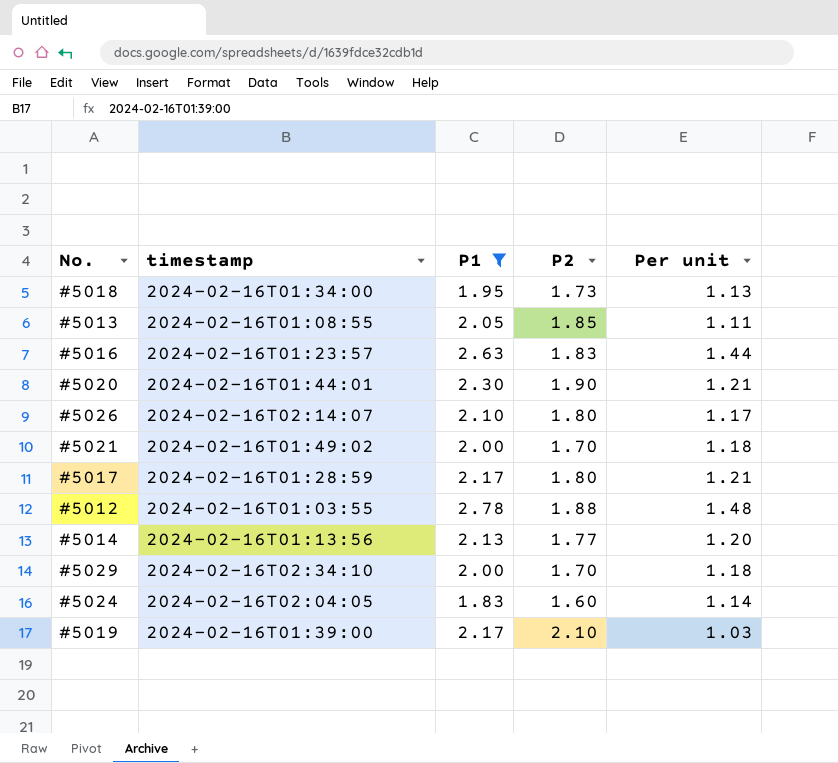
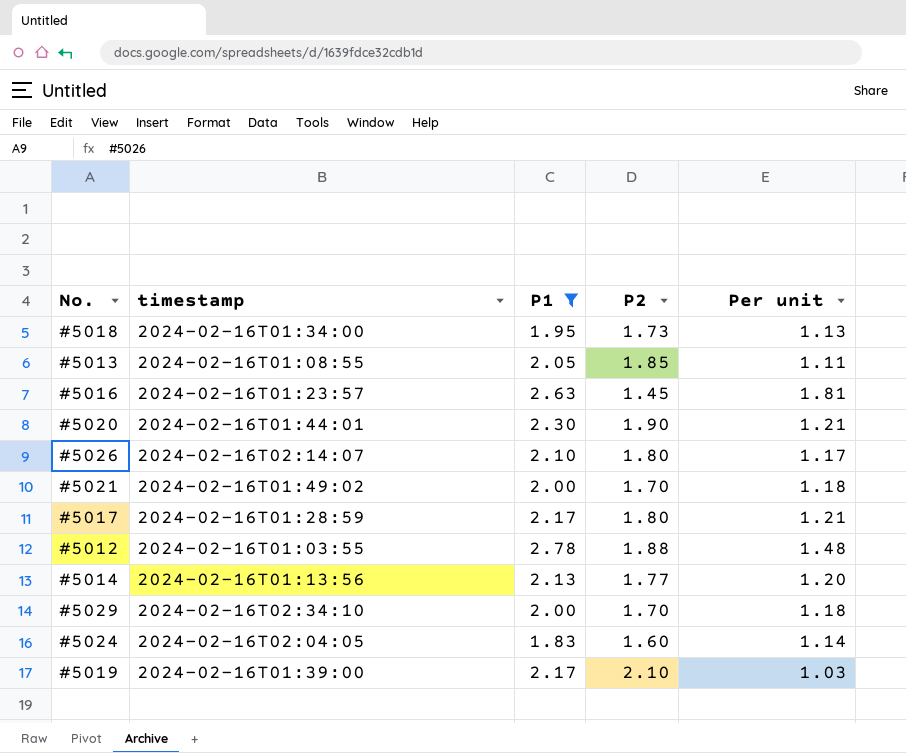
#5016 | P2: 1.83 -> 1.45
#5016 | Per unit: 1.44 -> 1.81

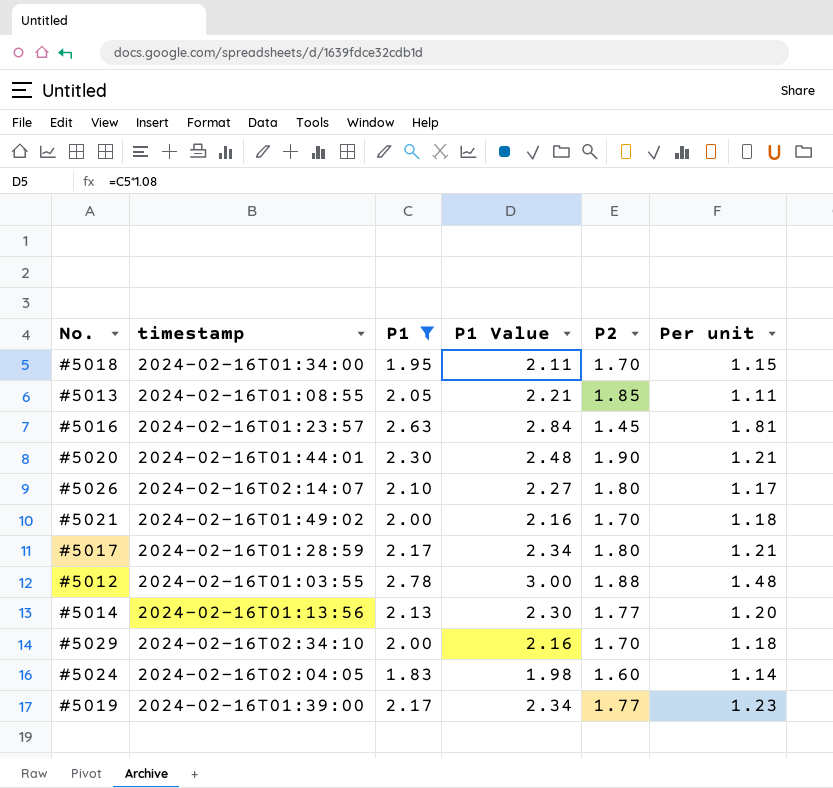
column P1 Value | formula: none -> [P1] * 1.08
#5018 | P2: 1.73 -> 1.70
#5018 | Per unit: 1.13 -> 1.15
#5019 | P2: 2.10 -> 1.77
#5019 | Per unit: 1.03 -> 1.23

